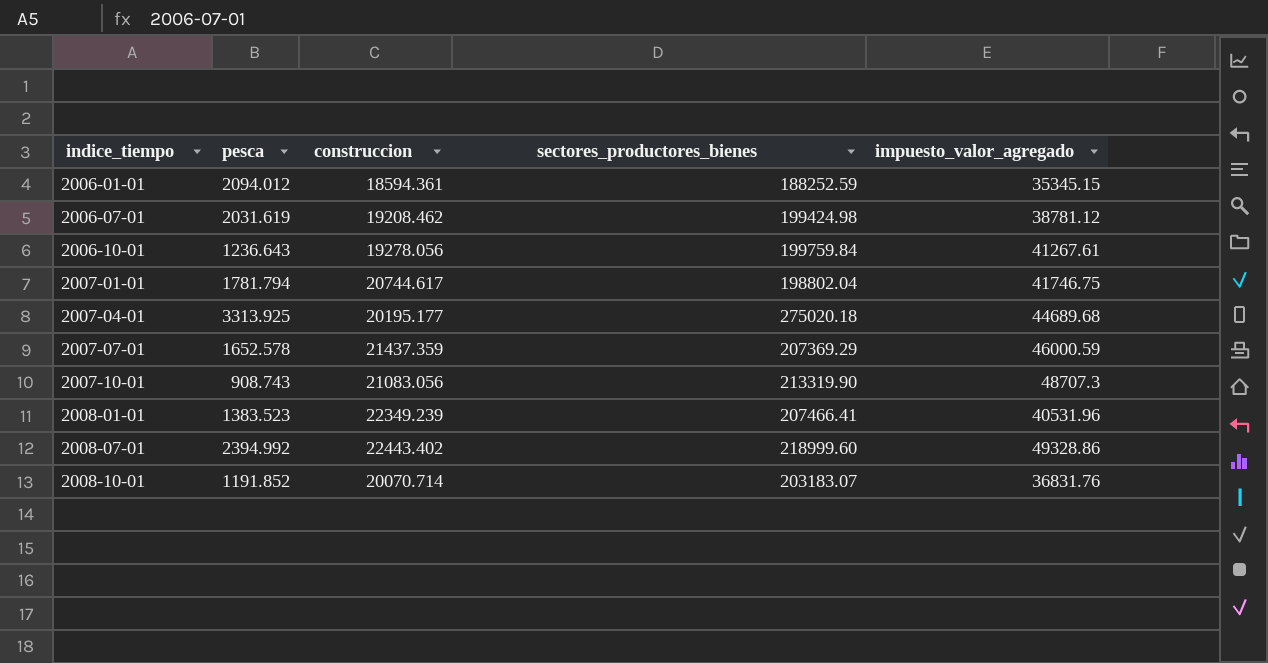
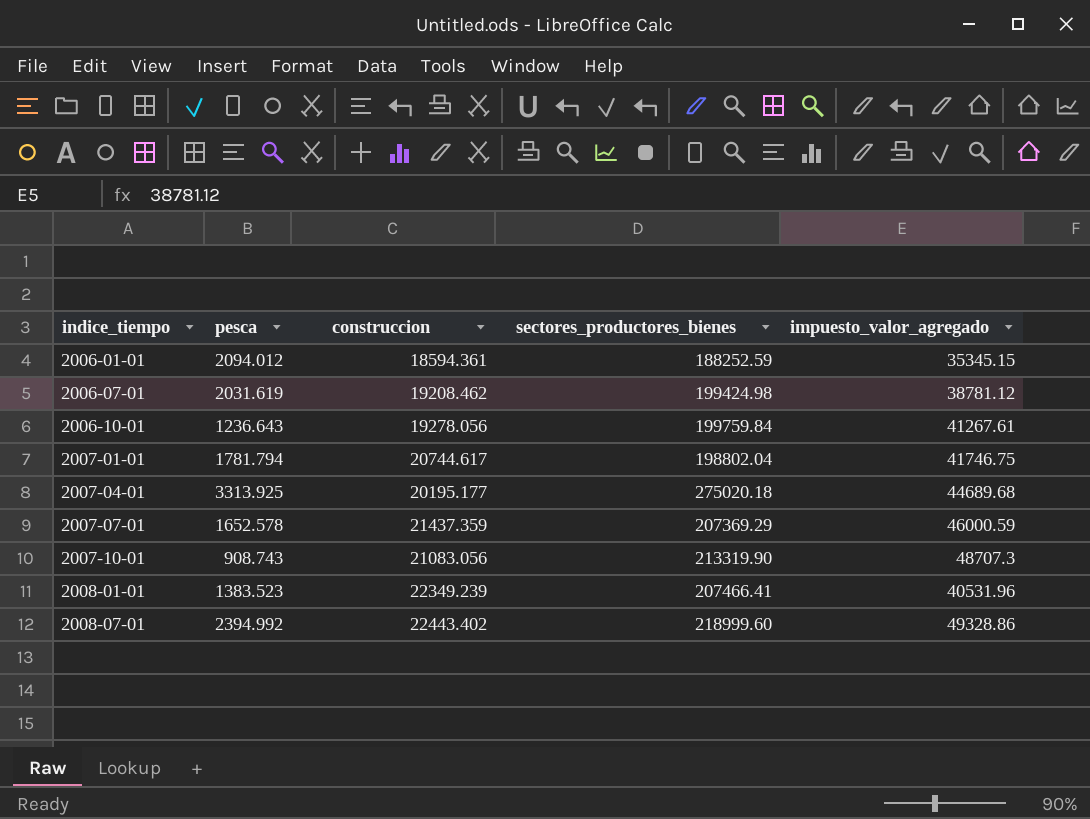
row 2008-10-01: 1191.852 | 20070.714 | 203183.07 | 36831.76 -> none

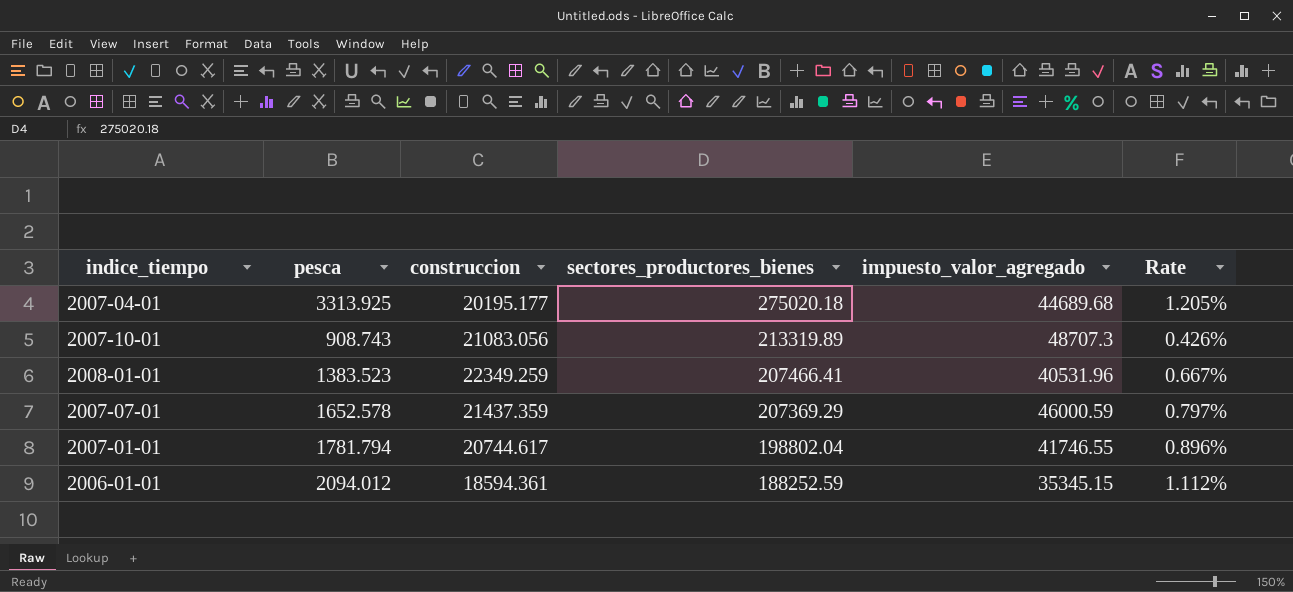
row order: indice_tiempo ascending -> sectores_productores_bienes descending
column Rate | formula: none -> [pesca] / [sectores_productores_bienes]
row 2006-07-01: 2031.619 | 19208.462 | 199424.98 | 38781.12 -> none
row 2006-10-01: 1236.643 | 19278.056 | 199759.84 | 41267.61 -> none
row 2008-07-01: 2394.992 | 22443.402 | 218999.60 | 49328.86 -> none
2007-10-01 | sectores_productores_bienes: 213319.90 -> 213319.89
2008-01-01 | construccion: 22349.239 -> 22349.259
2007-01-01 | impuesto_valor_agregado: 41746.75 -> 41746.55

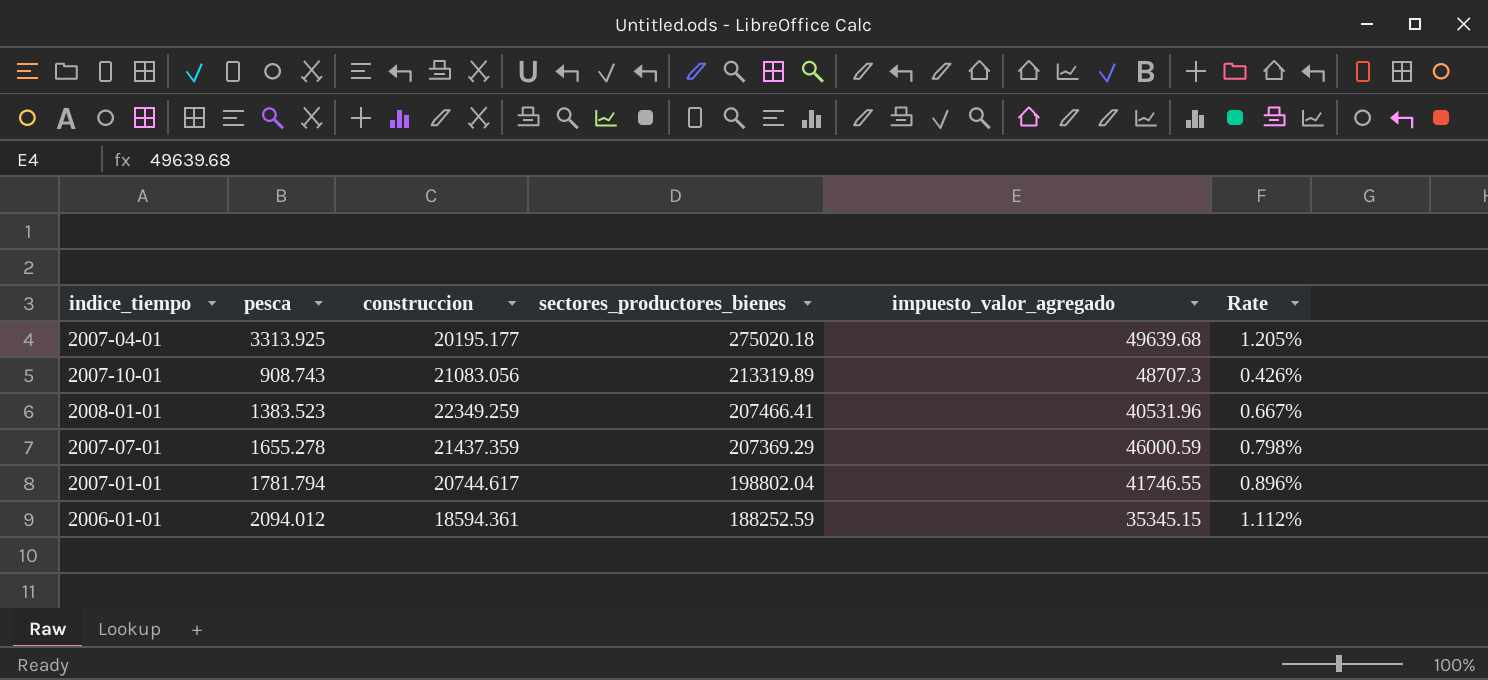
2007-04-01 | impuesto_valor_agregado: 44689.68 -> 49639.68
2007-07-01 | pesca: 1652.578 -> 1655.278
2007-07-01 | Rate: 0.797% -> 0.798%

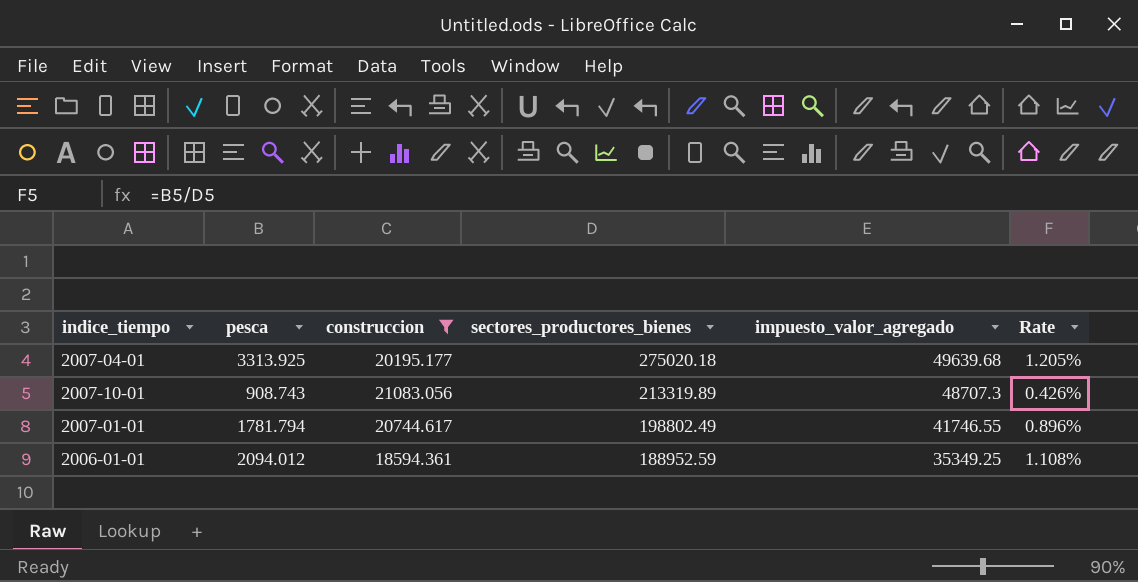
filter: none -> construccion <= 21083.056
2007-01-01 | sectores_productores_bienes: 198802.04 -> 198802.49
2006-01-01 | sectores_productores_bienes: 188252.59 -> 188952.59
2006-01-01 | impuesto_valor_agregado: 35345.15 -> 35349.25
2006-01-01 | Rate: 1.112% -> 1.108%

